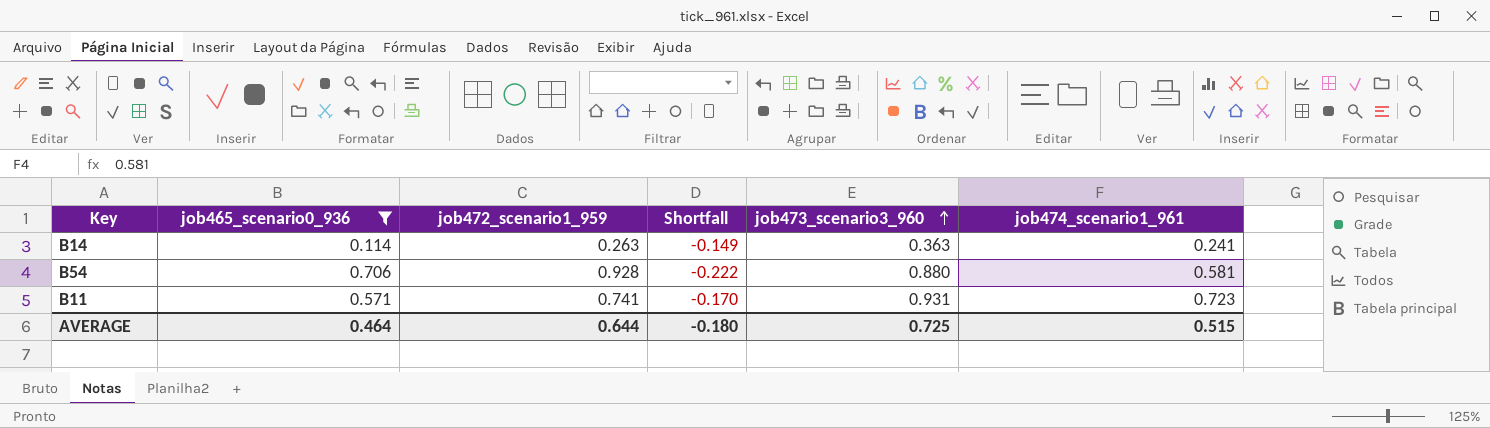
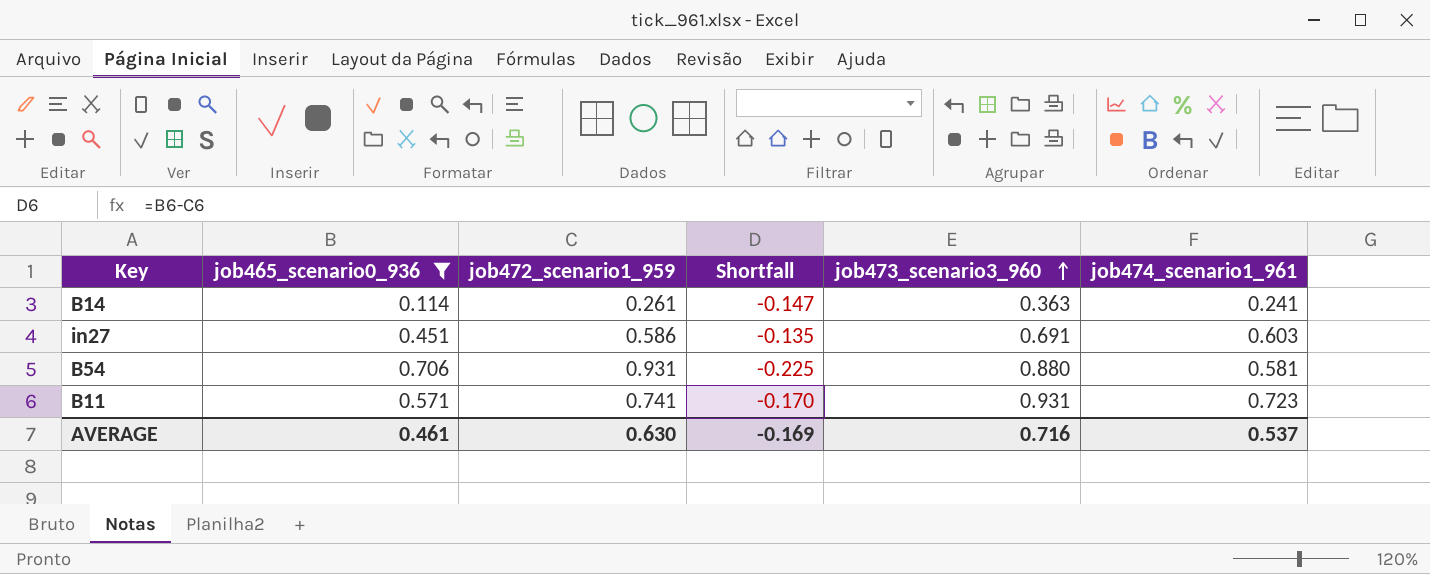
B14 | job472_scenario1_959: 0.263 -> 0.261
B14 | Shortfall: -0.149 -> -0.147
row in27: none -> 0.451 | 0.586 | -0.135 | 0.691 | 0.603
B54 | job472_scenario1_959: 0.928 -> 0.931
B54 | Shortfall: -0.222 -> -0.225
AVERAGE | job465_scenario0_936: 0.464 -> 0.461
AVERAGE | job472_scenario1_959: 0.644 -> 0.630
AVERAGE | Shortfall: -0.180 -> -0.169
AVERAGE | job473_scenario3_960: 0.725 -> 0.716
AVERAGE | job474_scenario1_961: 0.515 -> 0.537

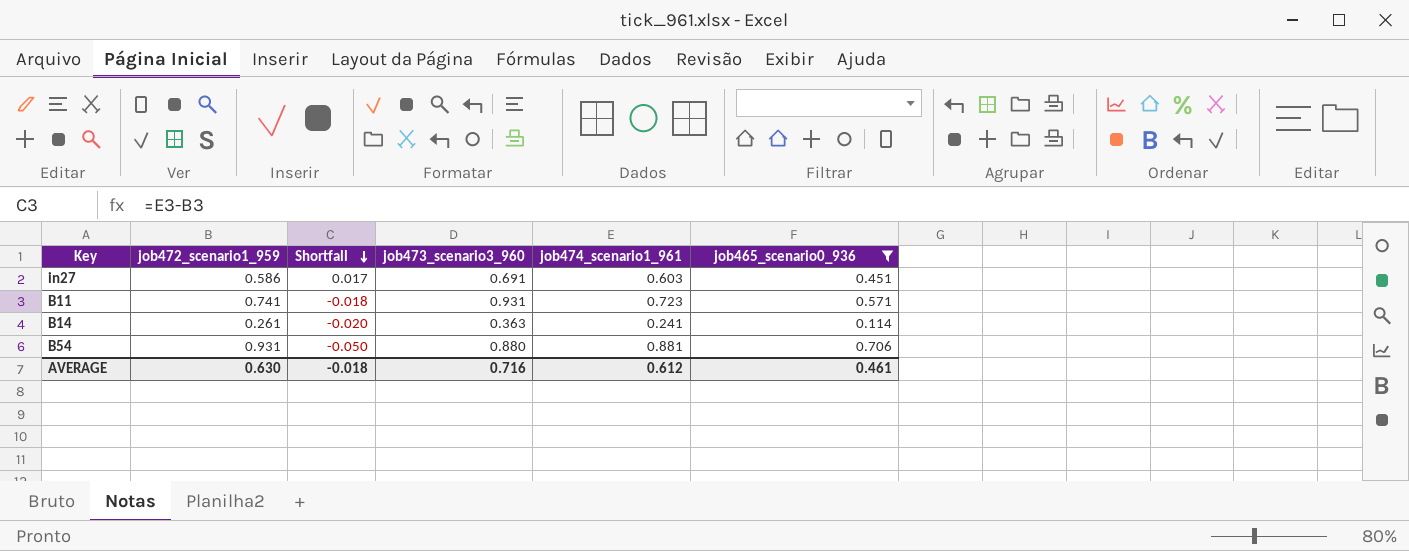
row order: job473_scenario3_960 ascending -> Shortfall descending
column Shortfall | formula: [job465_scenario0_936] - [job472_scenario1_959] -> [job474_scenario1_961] - [job472_scenario1_959]
column job465_scenario0_936 | position: 2 -> 6
B54 | job474_scenario1_961: 0.581 -> 0.881
AVERAGE | Shortfall: -0.169 -> -0.018
AVERAGE | job474_scenario1_961: 0.537 -> 0.612

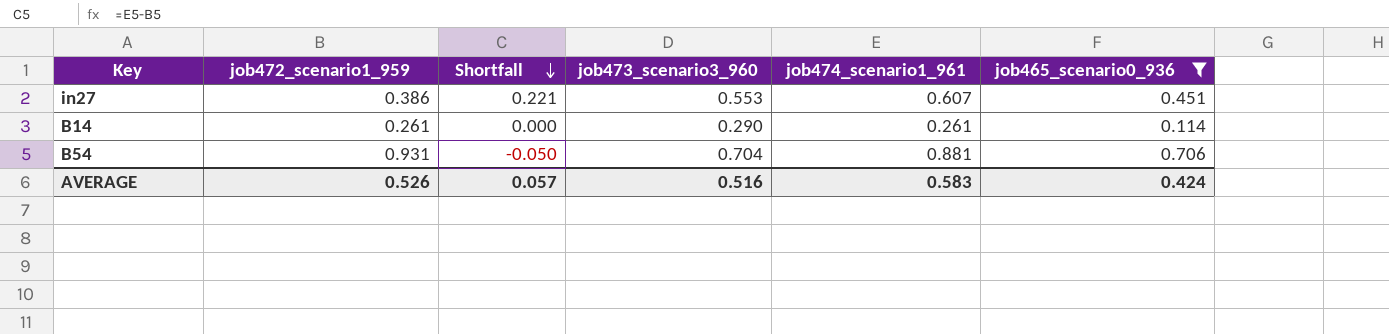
row B11: 0.741 | -0.018 | 0.931 | 0.723 | 0.571 -> none
in27 | job472_scenario1_959: 0.586 -> 0.386
in27 | Shortfall: 0.017 -> 0.221
in27 | job473_scenario3_960: 0.691 -> 0.553
in27 | job474_scenario1_961: 0.603 -> 0.607
B14 | Shortfall: -0.020 -> 0.000
B14 | job473_scenario3_960: 0.363 -> 0.290
B14 | job474_scenario1_961: 0.241 -> 0.261
B54 | job473_scenario3_960: 0.880 -> 0.704
AVERAGE | job472_scenario1_959: 0.630 -> 0.526
AVERAGE | Shortfall: -0.018 -> 0.057
AVERAGE | job473_scenario3_960: 0.716 -> 0.516
AVERAGE | job474_scenario1_961: 0.612 -> 0.583
AVERAGE | job465_scenario0_936: 0.461 -> 0.424

